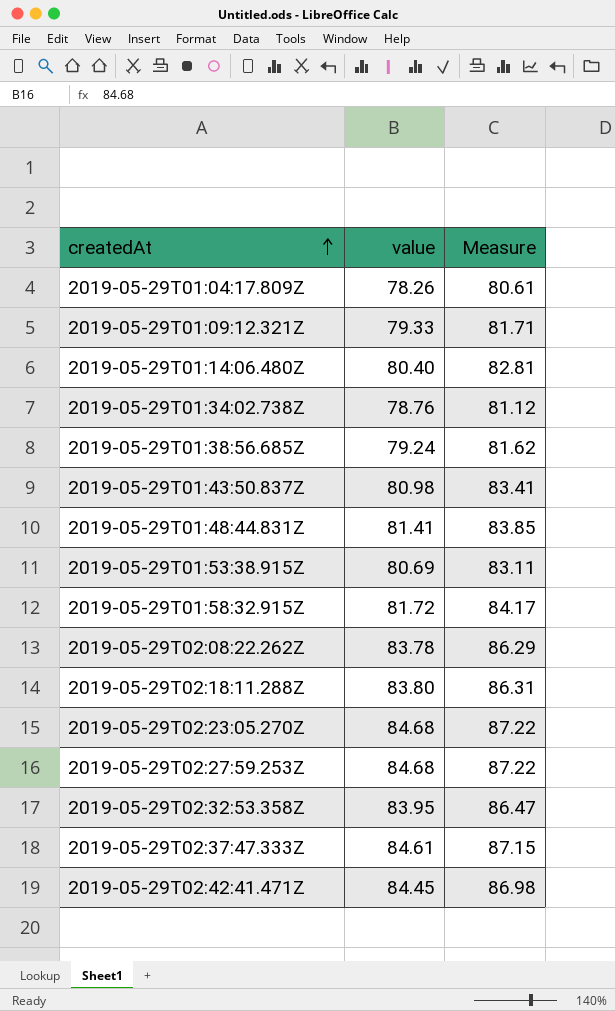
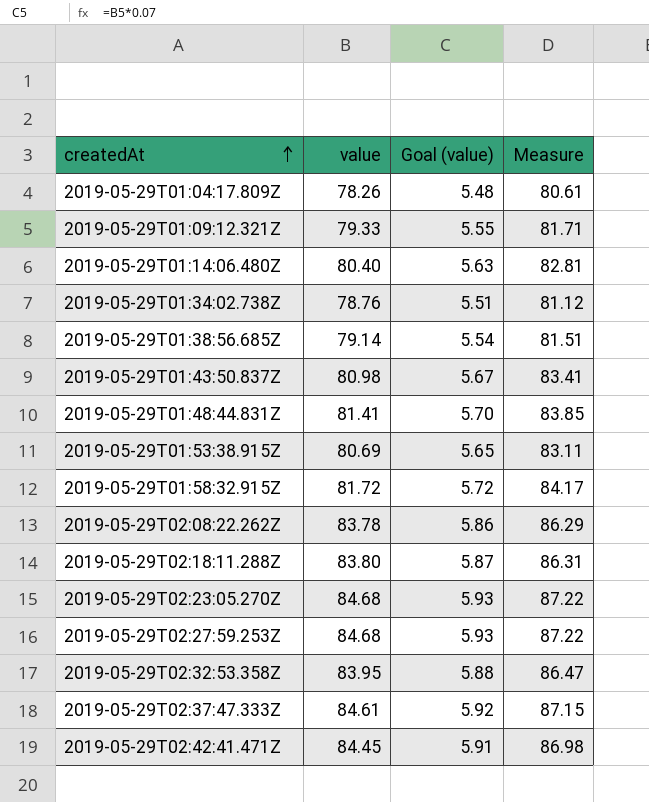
column Goal (value) | formula: none -> [value] * 0.07
2019-05-29T01:38:56.685Z | value: 79.24 -> 79.14
2019-05-29T01:38:56.685Z | Measure: 81.62 -> 81.51

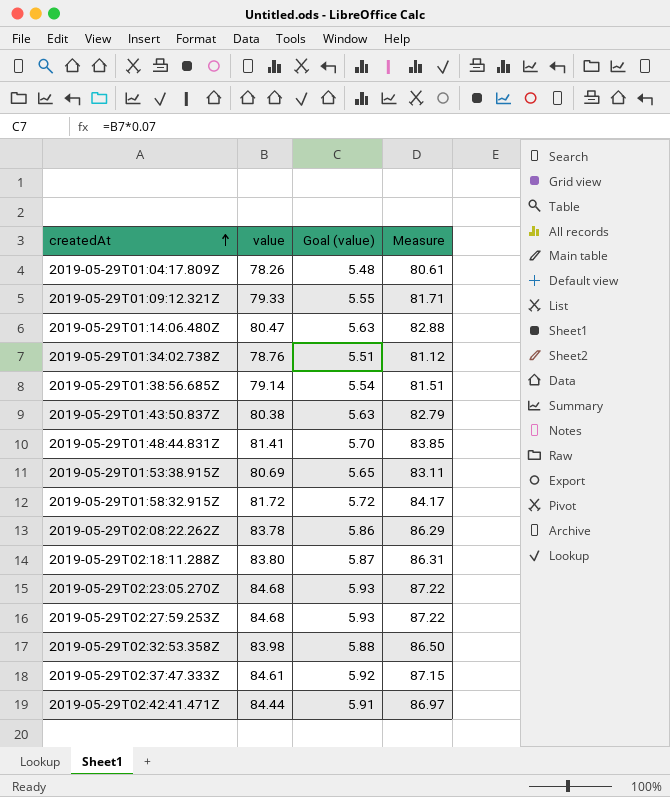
2019-05-29T01:14:06.480Z | value: 80.40 -> 80.47
2019-05-29T01:14:06.480Z | Measure: 82.81 -> 82.88
2019-05-29T01:43:50.837Z | value: 80.98 -> 80.38
2019-05-29T01:43:50.837Z | Goal (value): 5.67 -> 5.63
2019-05-29T01:43:50.837Z | Measure: 83.41 -> 82.79
2019-05-29T02:32:53.358Z | value: 83.95 -> 83.98
2019-05-29T02:32:53.358Z | Measure: 86.47 -> 86.50
2019-05-29T02:42:41.471Z | value: 84.45 -> 84.44
2019-05-29T02:42:41.471Z | Measure: 86.98 -> 86.97

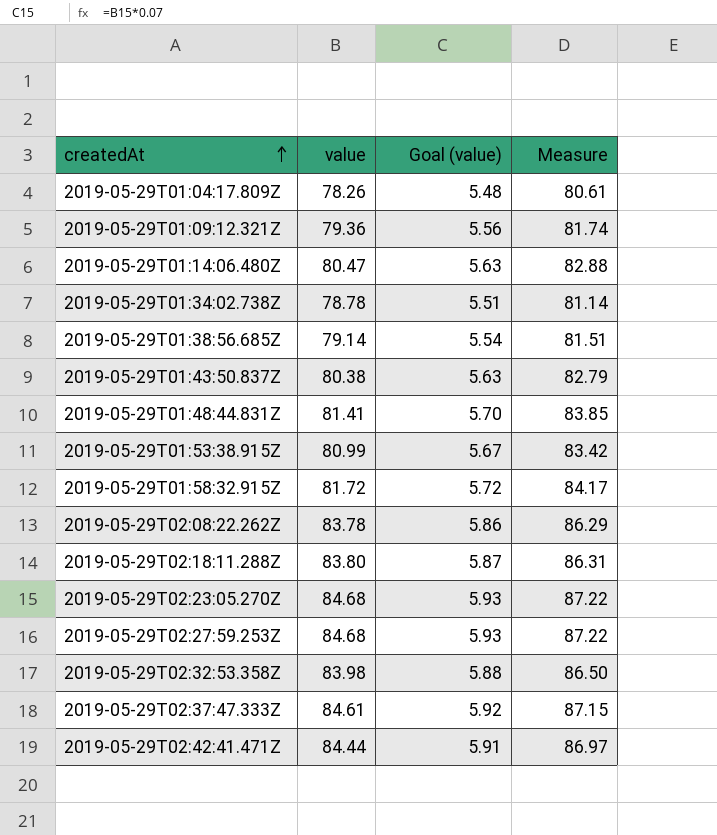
2019-05-29T01:09:12.321Z | value: 79.33 -> 79.36
2019-05-29T01:09:12.321Z | Goal (value): 5.55 -> 5.56
2019-05-29T01:09:12.321Z | Measure: 81.71 -> 81.74
2019-05-29T01:34:02.738Z | value: 78.76 -> 78.78
2019-05-29T01:34:02.738Z | Measure: 81.12 -> 81.14
2019-05-29T01:53:38.915Z | value: 80.69 -> 80.99
2019-05-29T01:53:38.915Z | Goal (value): 5.65 -> 5.67
2019-05-29T01:53:38.915Z | Measure: 83.11 -> 83.42

